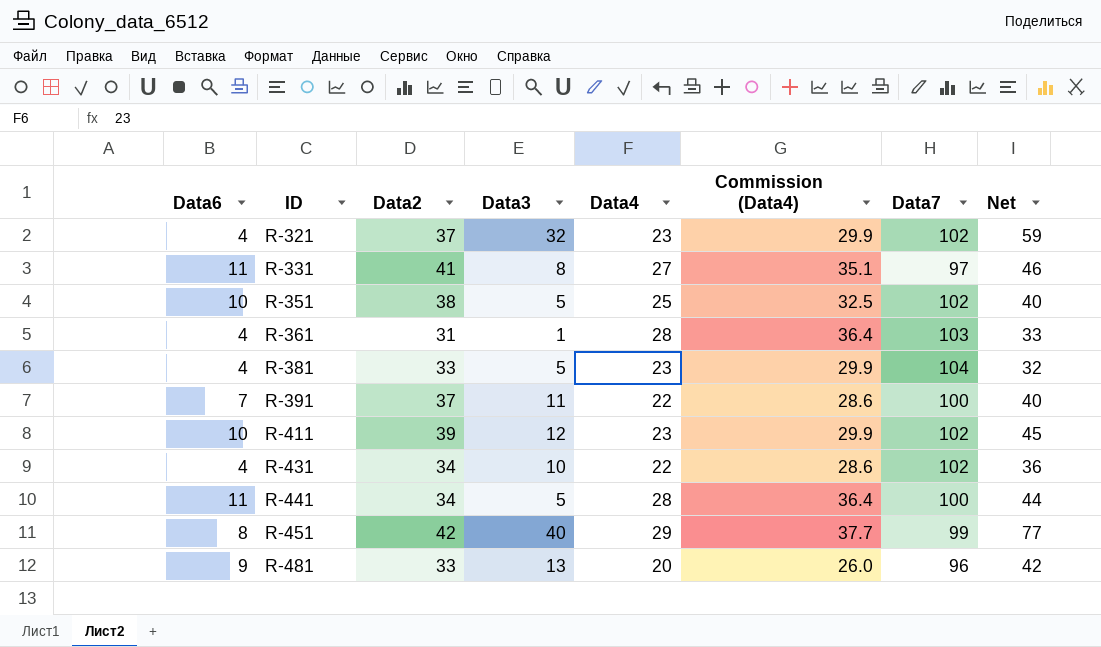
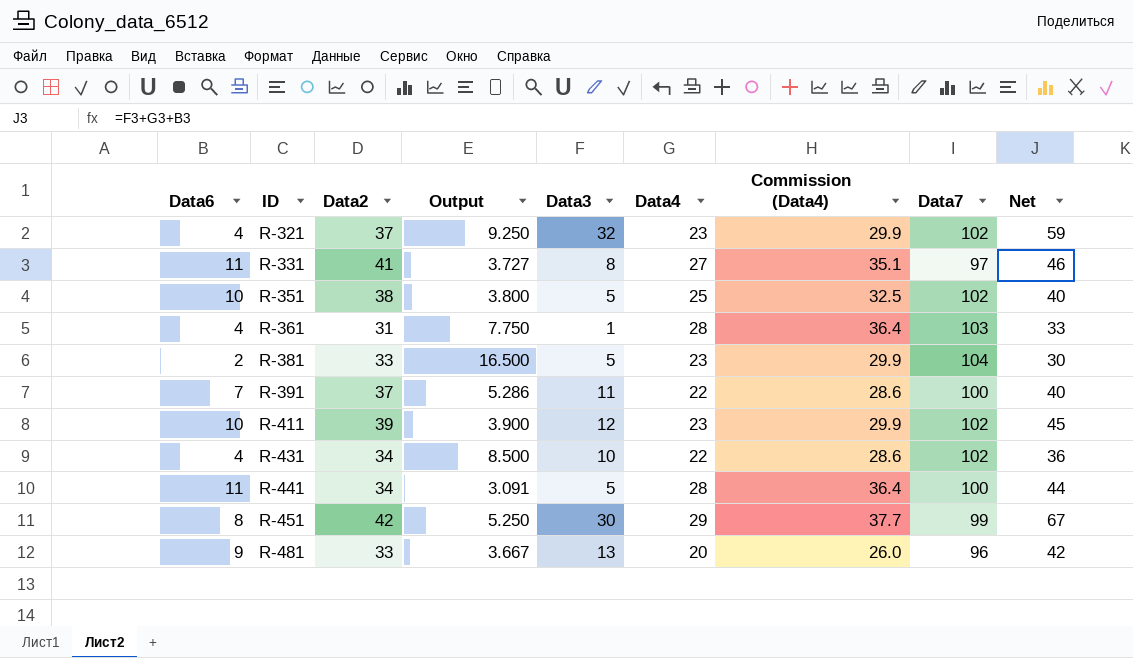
column Output | formula: none -> [Data2] / [Data6]
R-381 | Data6: 4 -> 2
R-381 | Net: 32 -> 30
R-451 | Data3: 40 -> 30
R-451 | Net: 77 -> 67

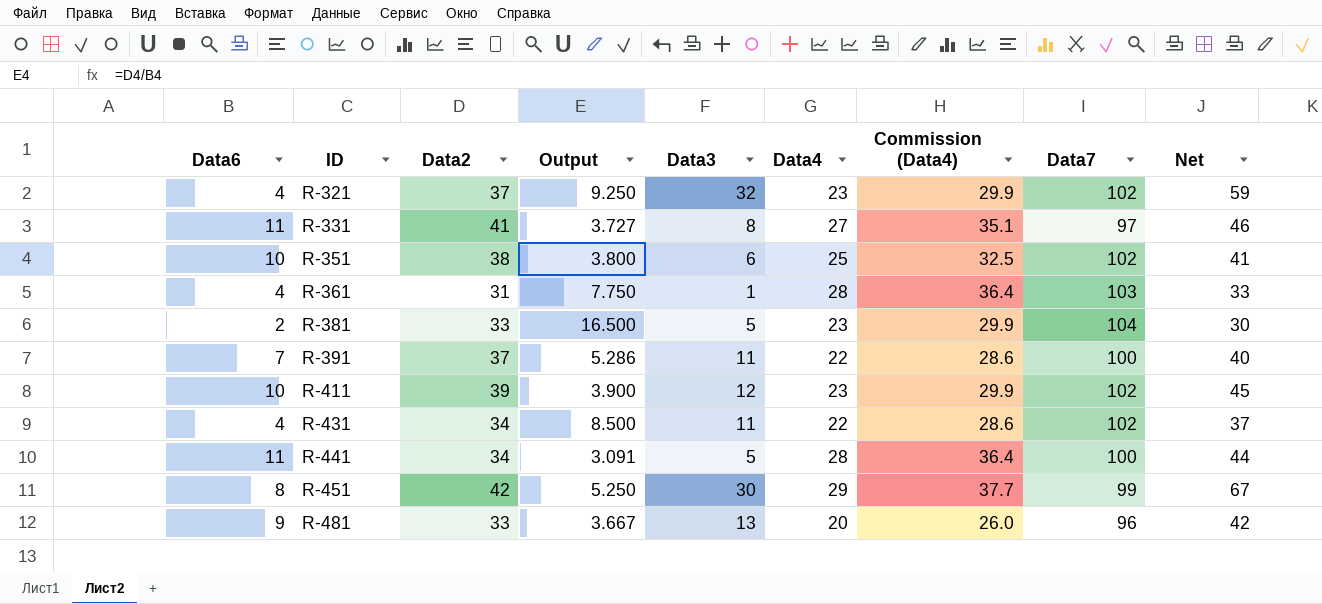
R-351 | Data3: 5 -> 6
R-351 | Net: 40 -> 41
R-431 | Data3: 10 -> 11
R-431 | Net: 36 -> 37

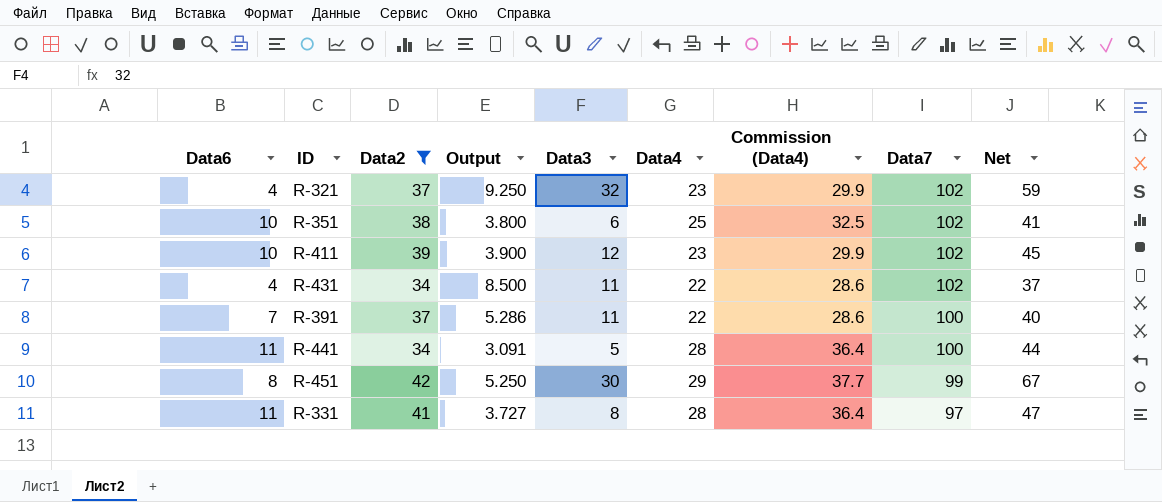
filter: none -> Data2 >= 34
row order: ID ascending -> Data7 descending
R-331 | Data4: 27 -> 28
R-331 | Commission (Data4): 35.1 -> 36.4
R-331 | Net: 46 -> 47

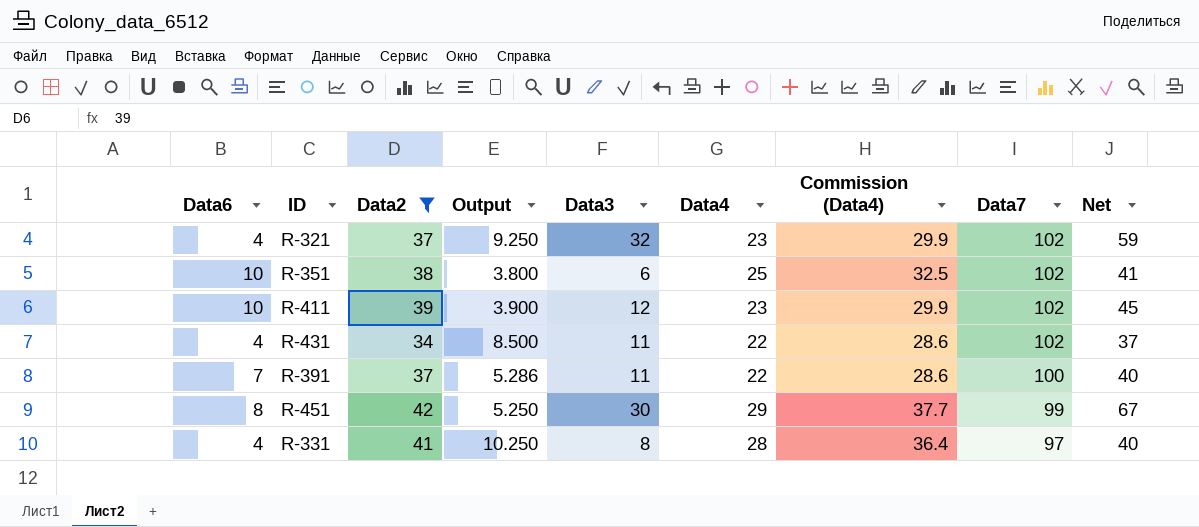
row R-441: 11 | 34 | 3.091 | 5 | 28 | 36.4 | 100 | 44 -> none
R-331 | Data6: 11 -> 4
R-331 | Output: 3.727 -> 10.250
R-331 | Net: 47 -> 40

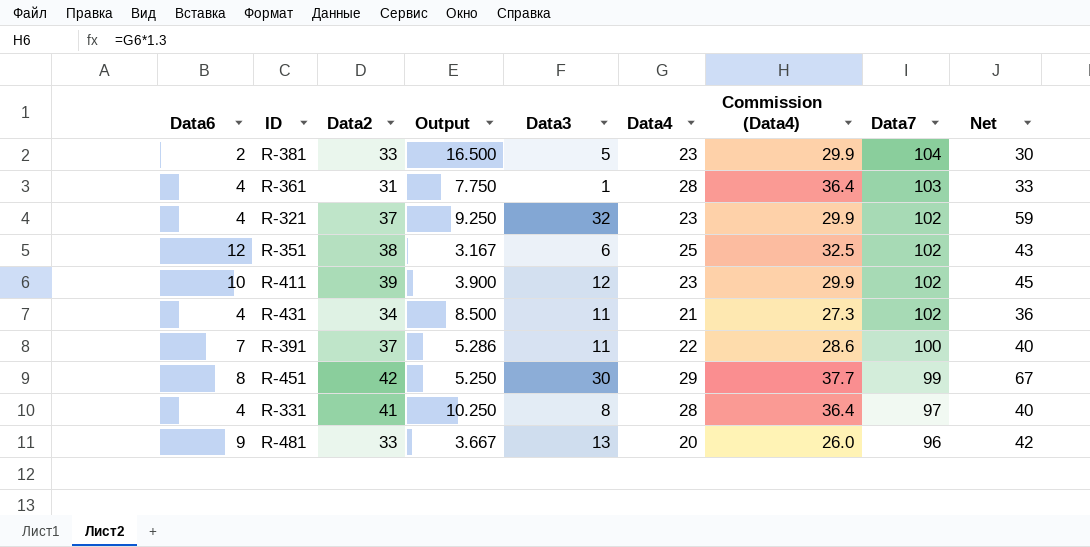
filter: Data2 >= 34 -> none
R-351 | Data6: 10 -> 12
R-351 | Output: 3.800 -> 3.167
R-351 | Net: 41 -> 43
R-431 | Data4: 22 -> 21
R-431 | Commission (Data4): 28.6 -> 27.3
R-431 | Net: 37 -> 36

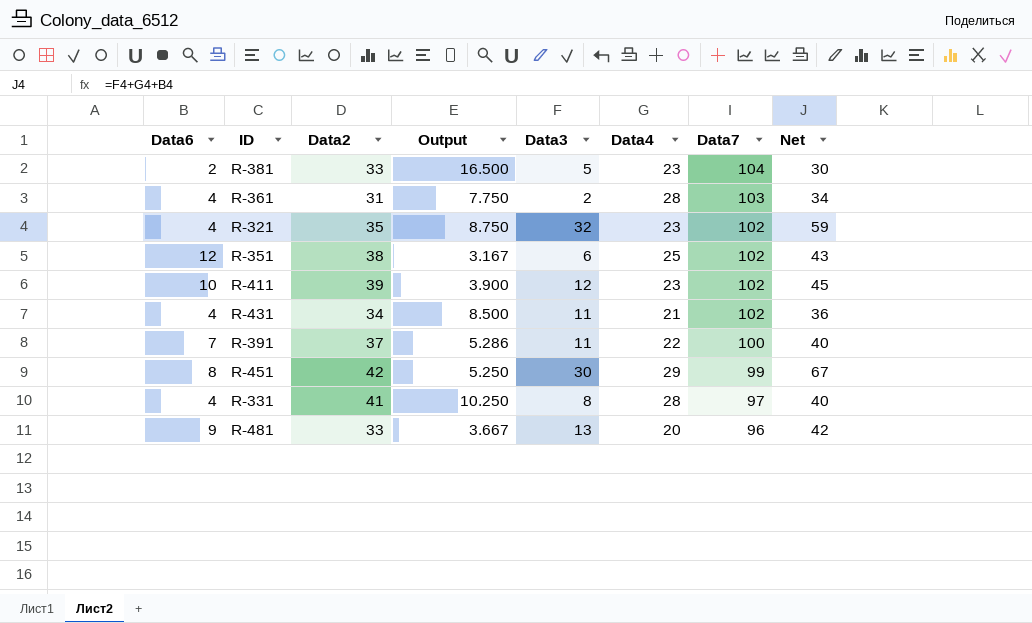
column Commission (Data4) | formula: [Data4] * 1.3 -> none
R-361 | Data3: 1 -> 2
R-361 | Net: 33 -> 34
R-321 | Data2: 37 -> 35
R-321 | Output: 9.250 -> 8.750

